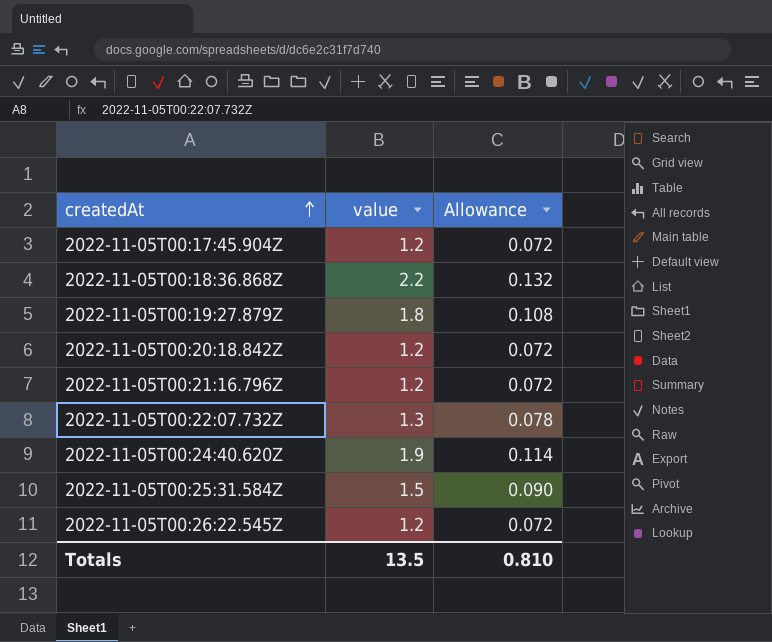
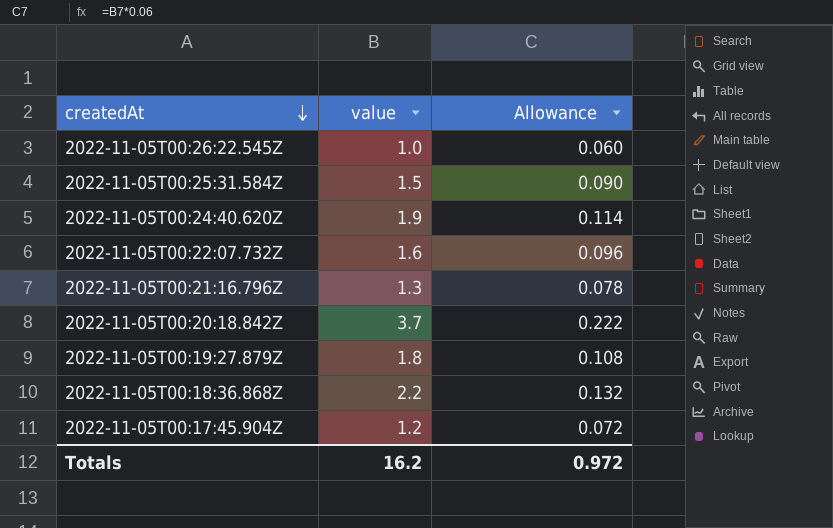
row order: createdAt ascending -> createdAt descending
2022-11-05T00:26:22.545Z | value: 1.2 -> 1.0
2022-11-05T00:26:22.545Z | Allowance: 0.072 -> 0.060
2022-11-05T00:22:07.732Z | value: 1.3 -> 1.6
2022-11-05T00:22:07.732Z | Allowance: 0.078 -> 0.096
2022-11-05T00:21:16.796Z | value: 1.2 -> 1.3
2022-11-05T00:21:16.796Z | Allowance: 0.072 -> 0.078
2022-11-05T00:20:18.842Z | value: 1.2 -> 3.7
2022-11-05T00:20:18.842Z | Allowance: 0.072 -> 0.222
Totals | value: 13.5 -> 16.2
Totals | Allowance: 0.810 -> 0.972

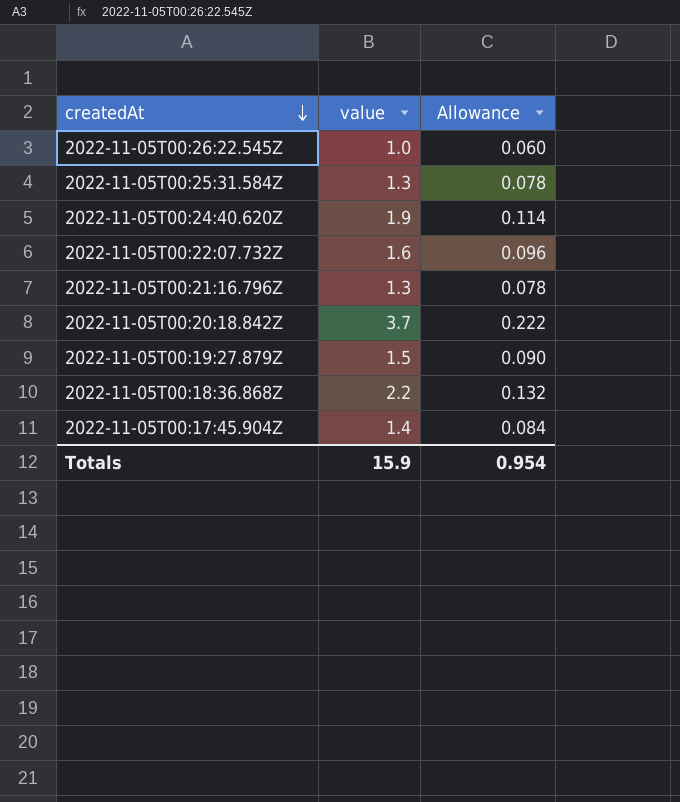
2022-11-05T00:25:31.584Z | value: 1.5 -> 1.3
2022-11-05T00:25:31.584Z | Allowance: 0.090 -> 0.078
2022-11-05T00:19:27.879Z | value: 1.8 -> 1.5
2022-11-05T00:19:27.879Z | Allowance: 0.108 -> 0.090
2022-11-05T00:17:45.904Z | value: 1.2 -> 1.4
2022-11-05T00:17:45.904Z | Allowance: 0.072 -> 0.084
Totals | value: 16.2 -> 15.9
Totals | Allowance: 0.972 -> 0.954

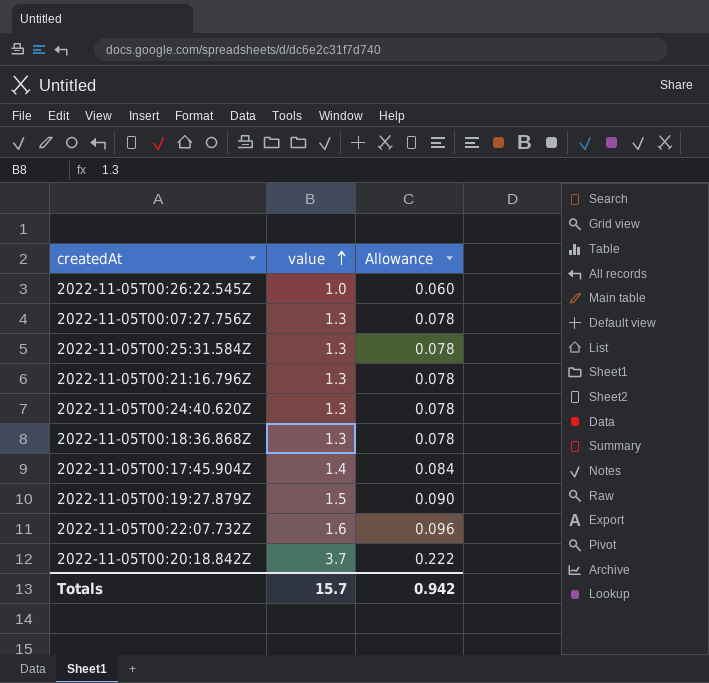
row order: createdAt descending -> value ascending
row 2022-11-05T00:07:27.756Z: none -> 1.3 | 0.078
2022-11-05T00:24:40.620Z | value: 1.9 -> 1.3
2022-11-05T00:24:40.620Z | Allowance: 0.114 -> 0.078
2022-11-05T00:18:36.868Z | value: 2.2 -> 1.3
2022-11-05T00:18:36.868Z | Allowance: 0.132 -> 0.078
Totals | value: 15.9 -> 15.7
Totals | Allowance: 0.954 -> 0.942

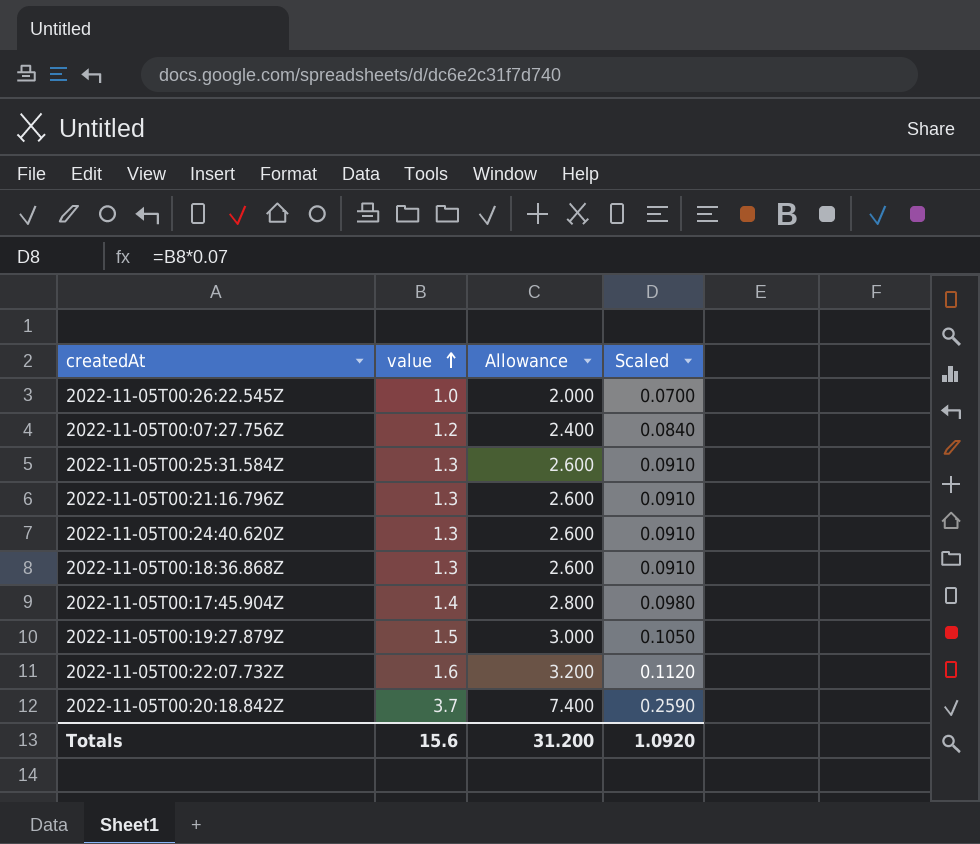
column Allowance | formula: [value] * 0.06 -> [value] * 2
column Scaled | formula: none -> [value] * 0.07
2022-11-05T00:07:27.756Z | value: 1.3 -> 1.2
Totals | value: 15.7 -> 15.6
Totals | Allowance: 0.942 -> 31.200

